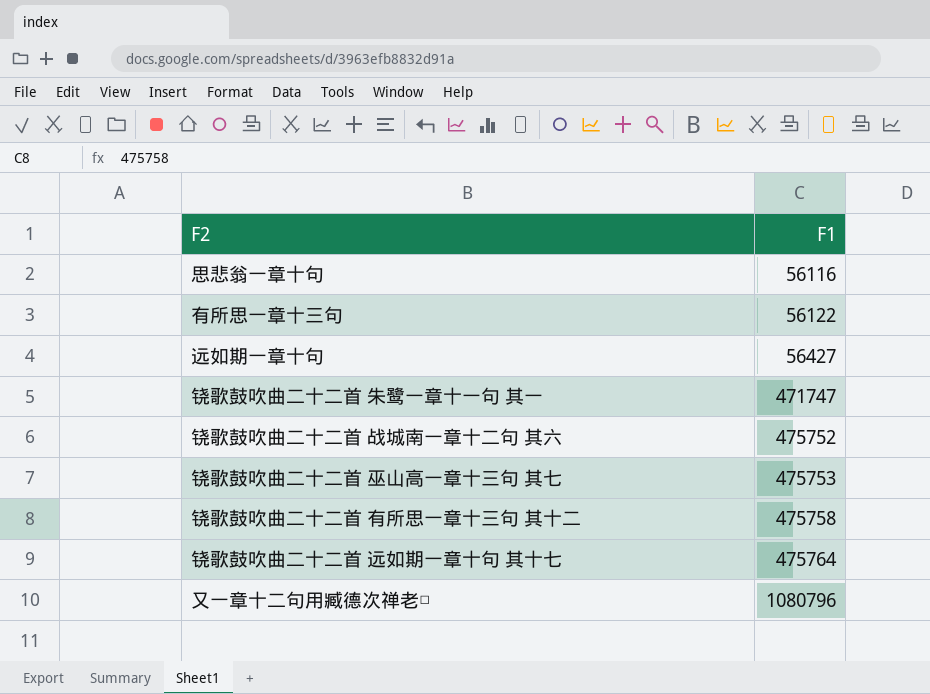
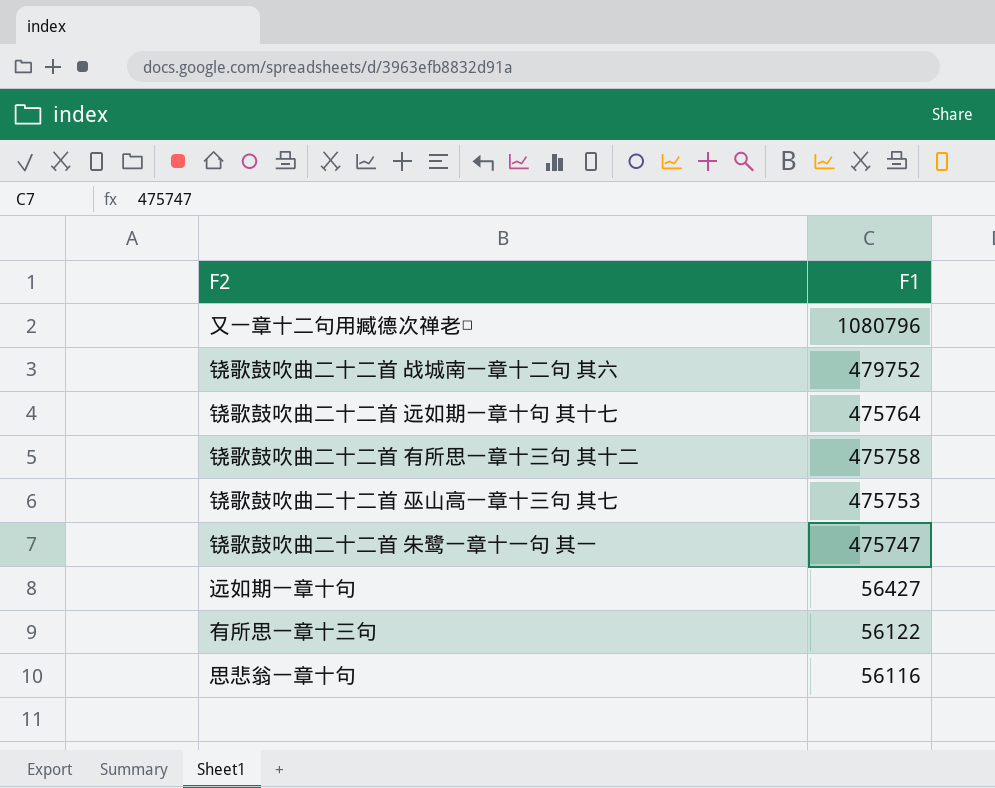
row order: F1 ascending -> F1 descending
铙歌鼓吹曲二十二首 战城南一章十二句 其六 | F1: 475752 -> 479752
铙歌鼓吹曲二十二首 朱鹭一章十一句 其一 | F1: 471747 -> 475747

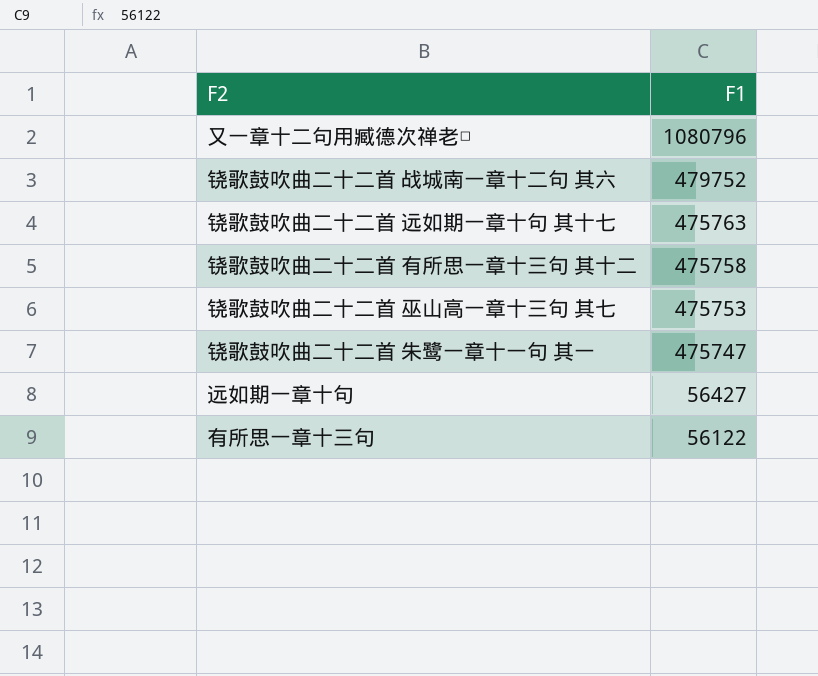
row 思悲翁一章十句: 56116 -> none
铙歌鼓吹曲二十二首 远如期一章十句 其十七 | F1: 475764 -> 475763

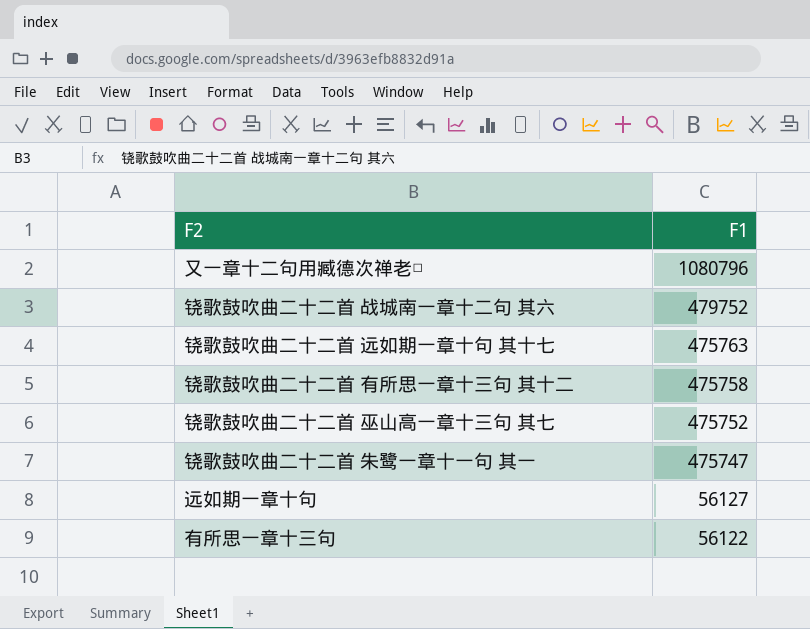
铙歌鼓吹曲二十二首 巫山高一章十三句 其七 | F1: 475753 -> 475752
远如期一章十句 | F1: 56427 -> 56127

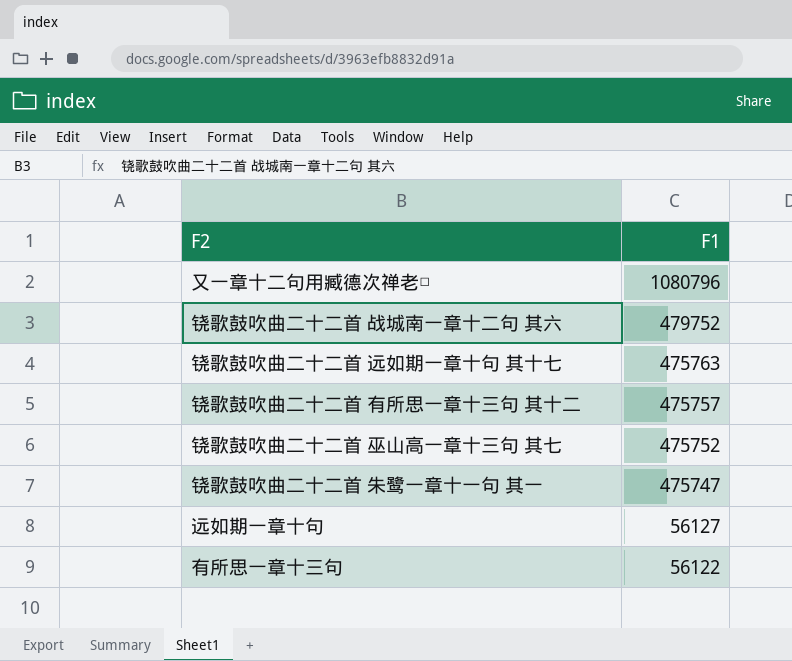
铙歌鼓吹曲二十二首 有所思一章十三句 其十二 | F1: 475758 -> 475757

